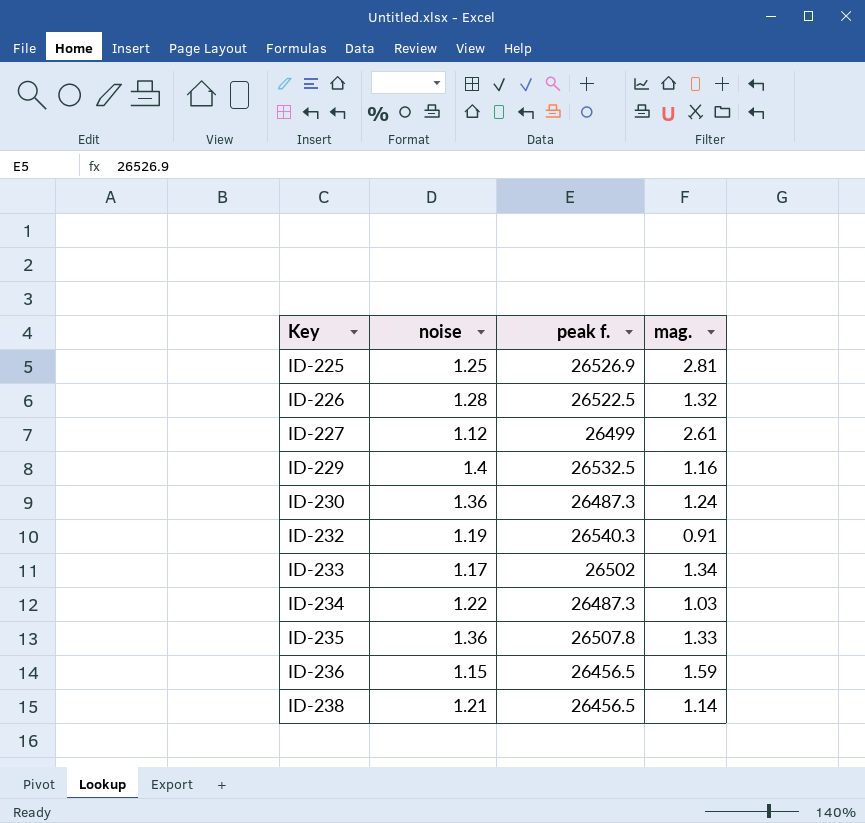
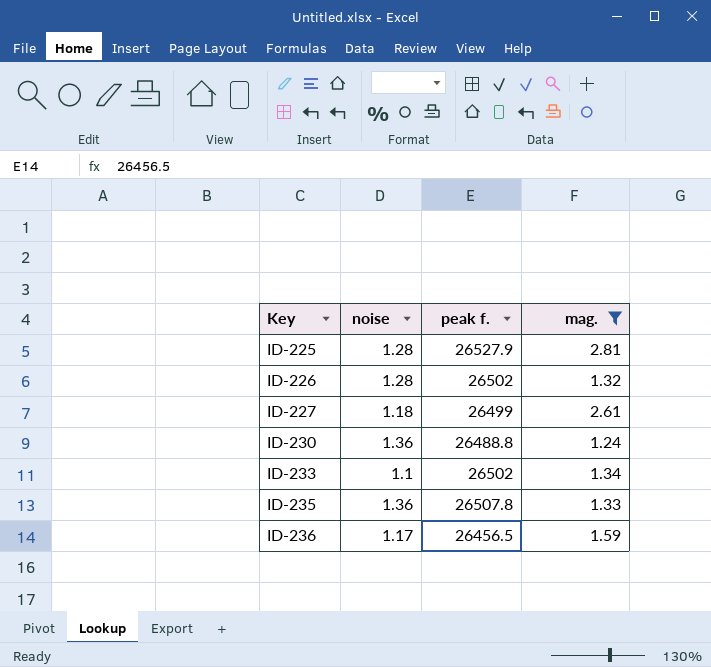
filter: none -> mag. >= 1.24
ID-225 | noise: 1.25 -> 1.28
ID-225 | peak f.: 26526.9 -> 26527.9
ID-226 | peak f.: 26522.5 -> 26502
ID-227 | noise: 1.12 -> 1.18
ID-230 | peak f.: 26487.3 -> 26488.8
ID-233 | noise: 1.17 -> 1.1
ID-236 | noise: 1.15 -> 1.17

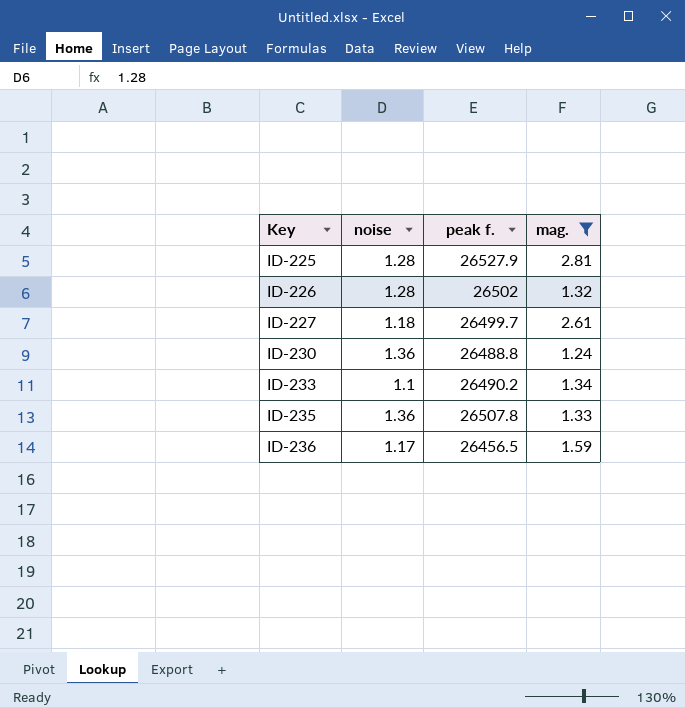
ID-227 | peak f.: 26499 -> 26499.7
ID-233 | peak f.: 26502 -> 26490.2

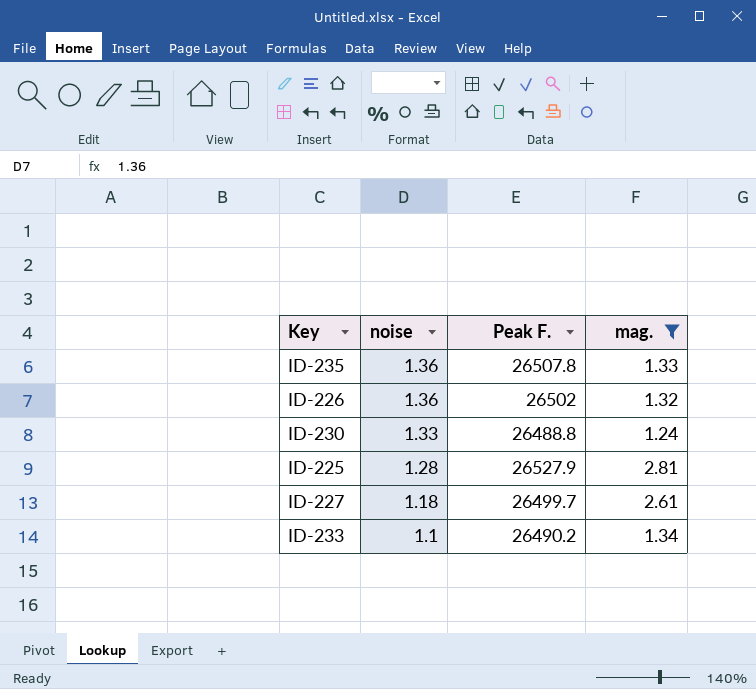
row order: Key ascending -> noise descending
column name: peak f. -> Peak F.
row ID-236: 1.17 | 26456.5 | 1.59 -> none
ID-226 | noise: 1.28 -> 1.36
ID-230 | noise: 1.36 -> 1.33

